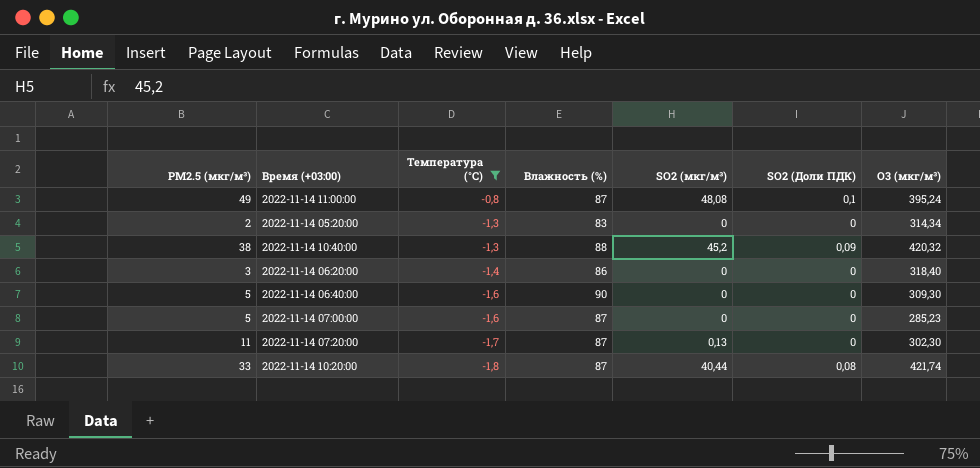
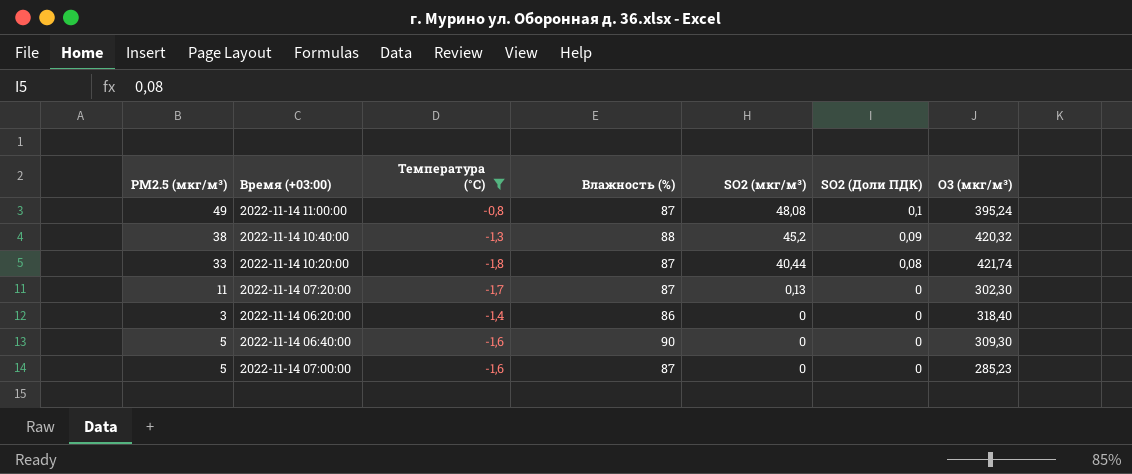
row order: Температура (°C) descending -> SO2 (мкг/м³) descending
row 2022-11-14 05:20:00: 2 | -1,3 | 83 | 0 | 0 | 314,34 -> none

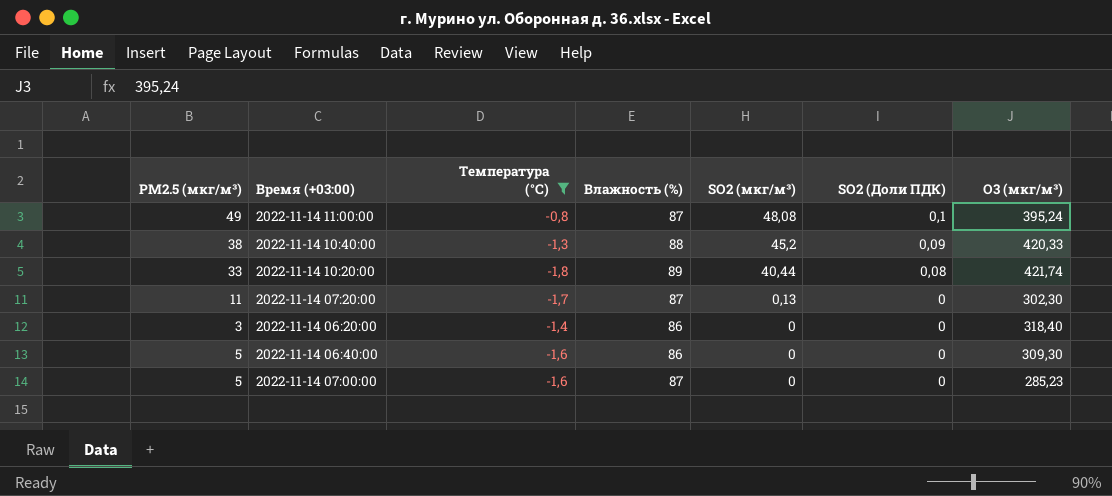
2022-11-14 10:40:00 | O3 (мкг/м³): 420,32 -> 420,33
2022-11-14 10:20:00 | Влажность (%): 87 -> 89
2022-11-14 06:40:00 | Влажность (%): 90 -> 86

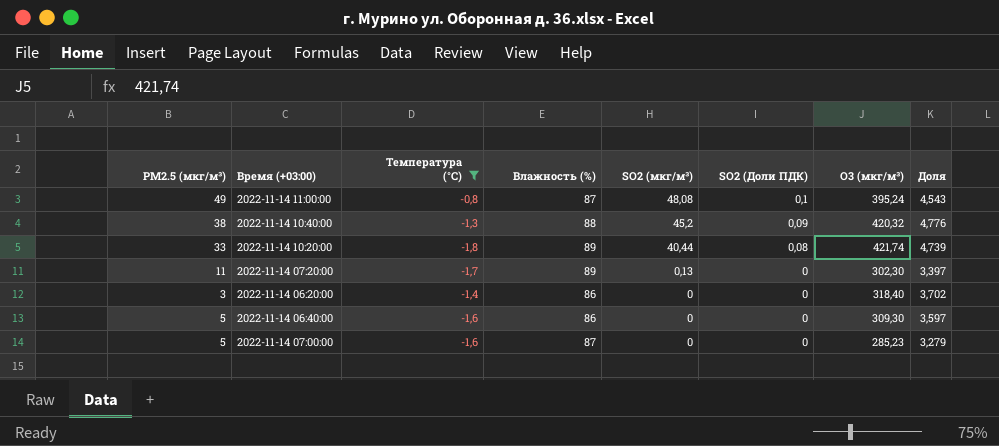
column Доля | formula: none -> [O3 (мкг/м³)] / [Влажность (%)]
2022-11-14 10:40:00 | O3 (мкг/м³): 420,33 -> 420,32
2022-11-14 07:20:00 | Влажность (%): 87 -> 89

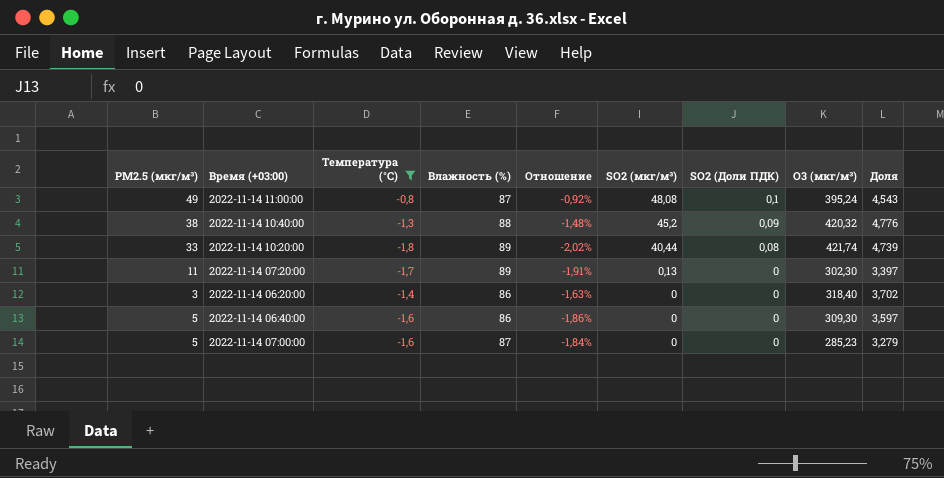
column Отношение | formula: none -> [Температура (°C)] / [Влажность (%)]

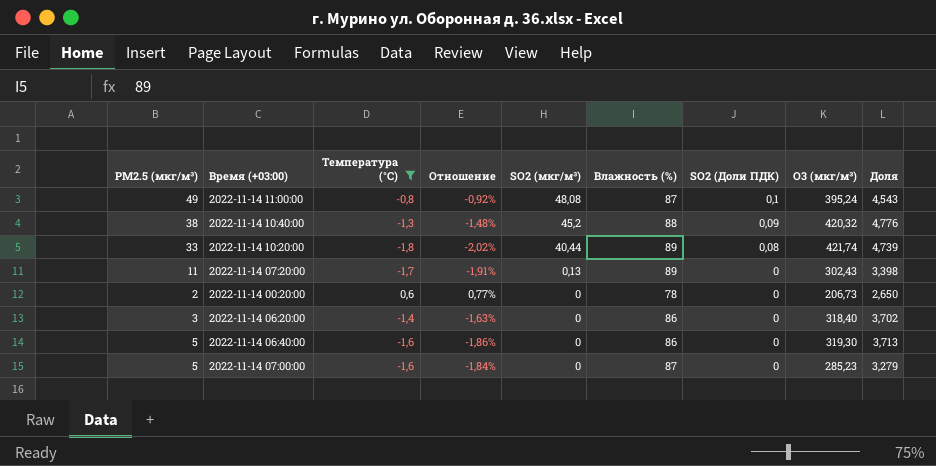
column Влажность (%) | position: 4 -> 6
2022-11-14 07:20:00 | O3 (мкг/м³): 302,30 -> 302,43
2022-11-14 07:20:00 | Доля: 3,397 -> 3,398
row 2022-11-14 00:20:00: none -> 2 | 0,6 | 0,77% | 0 | 78 | 0 | 206,73 | 2,650
2022-11-14 06:40:00 | O3 (мкг/м³): 309,30 -> 319,30
2022-11-14 06:40:00 | Доля: 3,597 -> 3,713

